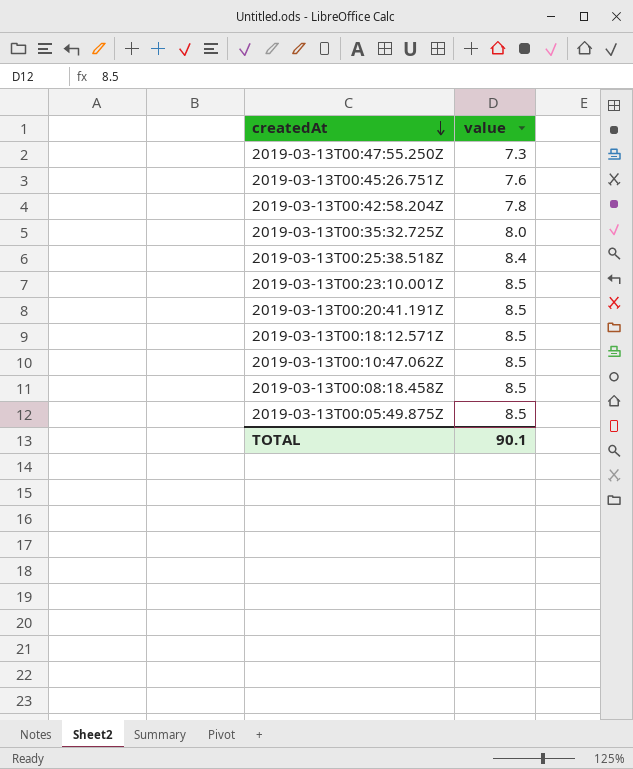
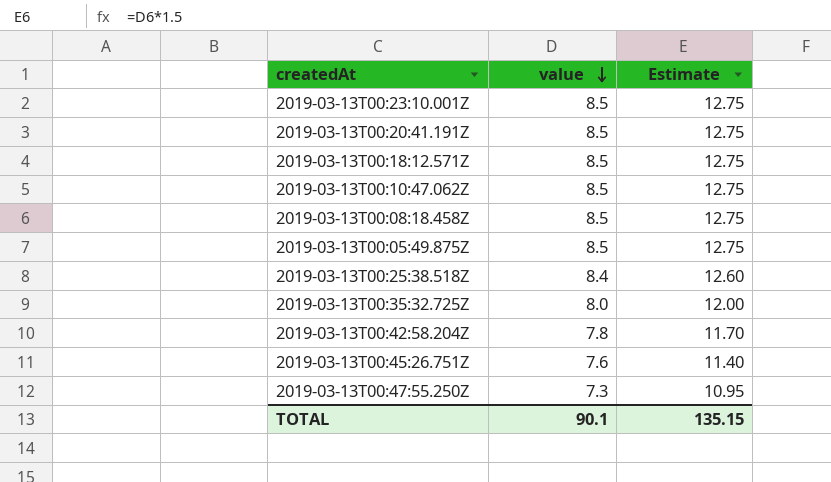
row order: createdAt descending -> value descending
column Estimate | formula: none -> [value] * 1.5

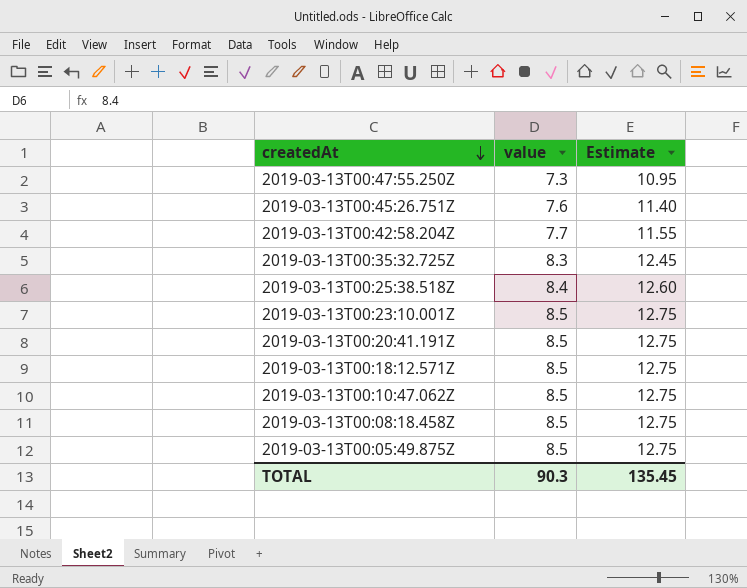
row order: value descending -> createdAt descending
2019-03-13T00:42:58.204Z | value: 7.8 -> 7.7
2019-03-13T00:42:58.204Z | Estimate: 11.70 -> 11.55
2019-03-13T00:35:32.725Z | value: 8.0 -> 8.3
2019-03-13T00:35:32.725Z | Estimate: 12.00 -> 12.45
TOTAL | value: 90.1 -> 90.3
TOTAL | Estimate: 135.15 -> 135.45

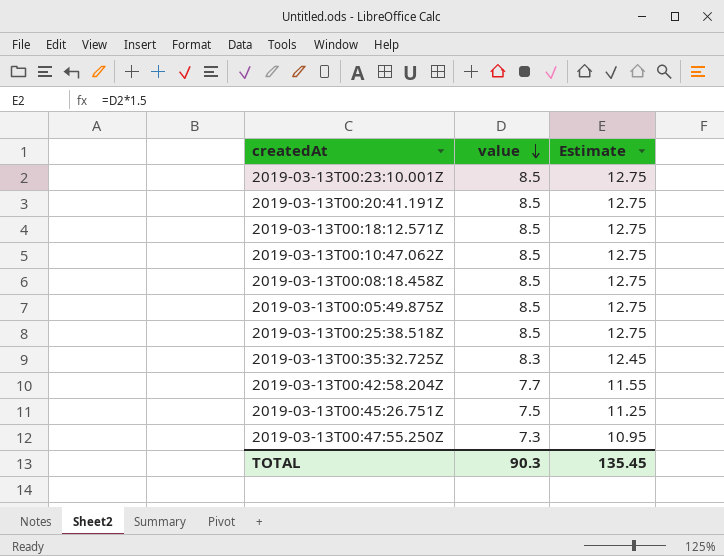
row order: createdAt descending -> value descending
2019-03-13T00:25:38.518Z | value: 8.4 -> 8.5
2019-03-13T00:25:38.518Z | Estimate: 12.60 -> 12.75
2019-03-13T00:45:26.751Z | value: 7.6 -> 7.5
2019-03-13T00:45:26.751Z | Estimate: 11.40 -> 11.25

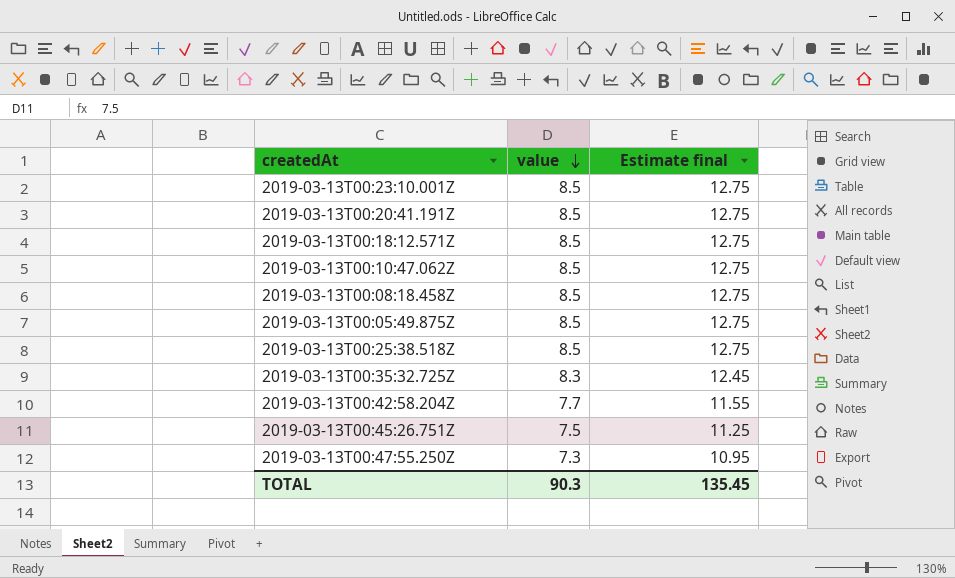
column name: Estimate -> Estimate final

